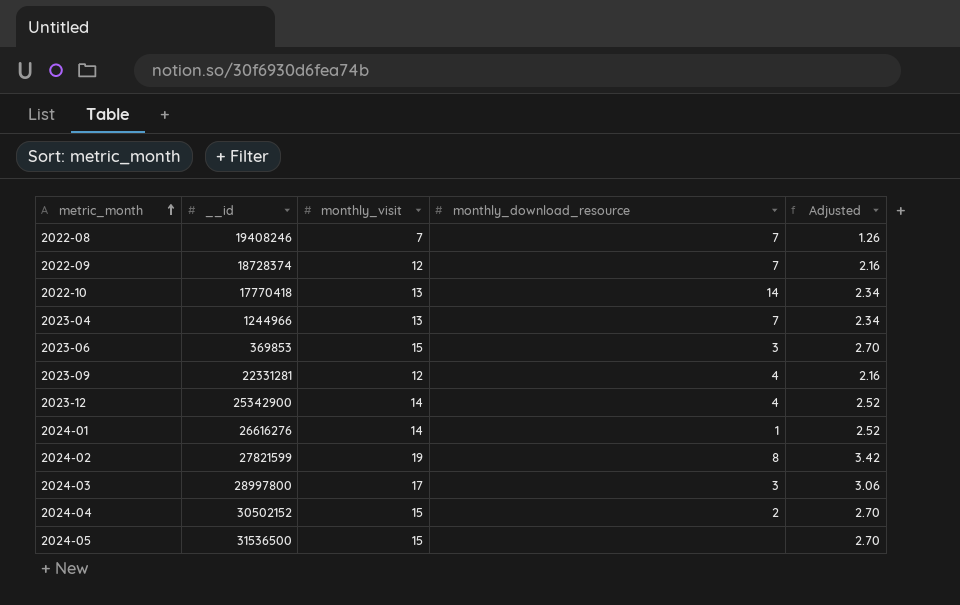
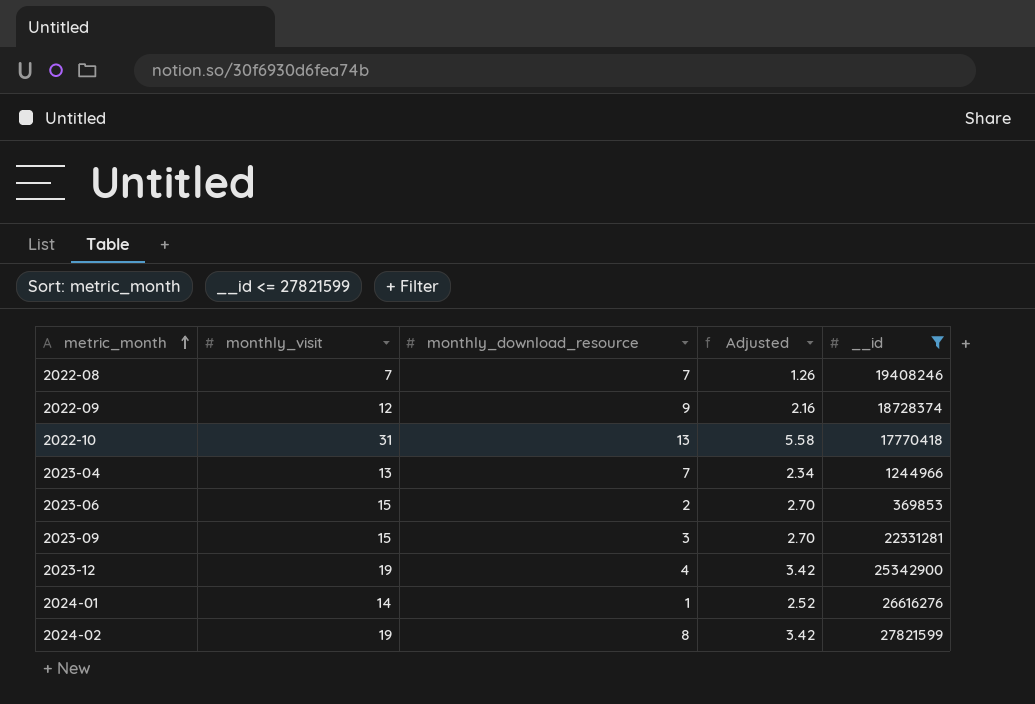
filter: none -> __id <= 27821599
column __id | position: 2 -> 5
2022-09 | monthly_download_resource: 7 -> 9
2022-10 | monthly_visit: 13 -> 31
2022-10 | monthly_download_resource: 14 -> 13
2022-10 | Adjusted: 2.34 -> 5.58
2023-06 | monthly_download_resource: 3 -> 2
2023-09 | monthly_visit: 12 -> 15
2023-09 | monthly_download_resource: 4 -> 3
2023-09 | Adjusted: 2.16 -> 2.70
2023-12 | monthly_visit: 14 -> 19
2023-12 | Adjusted: 2.52 -> 3.42

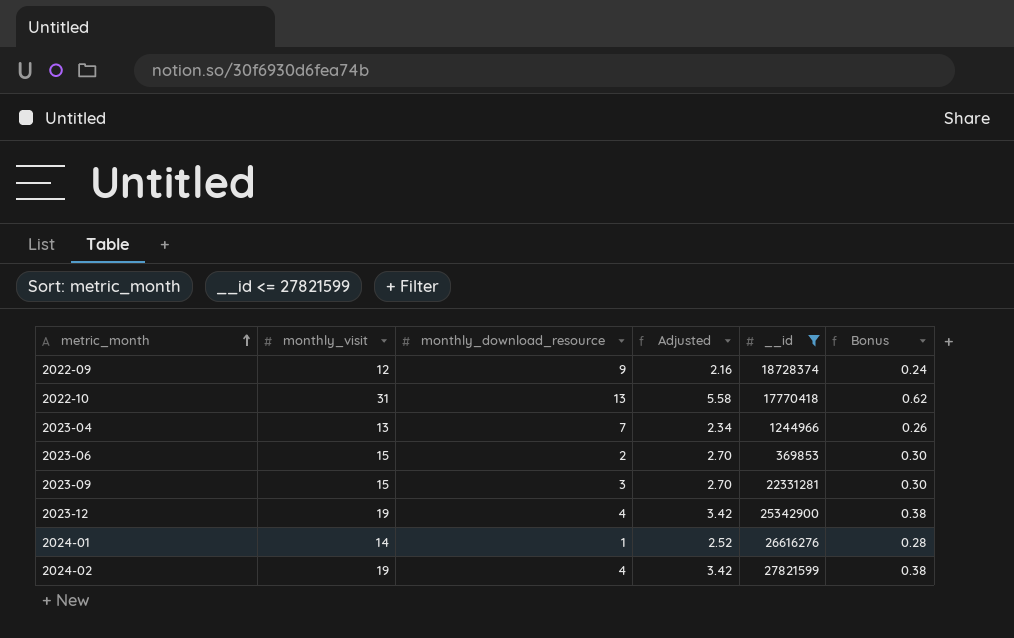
column Bonus | formula: none -> [monthly_visit] * 0.02
row 2022-08: 7 | 7 | 1.26 | 19408246 -> none
2024-02 | monthly_download_resource: 8 -> 4

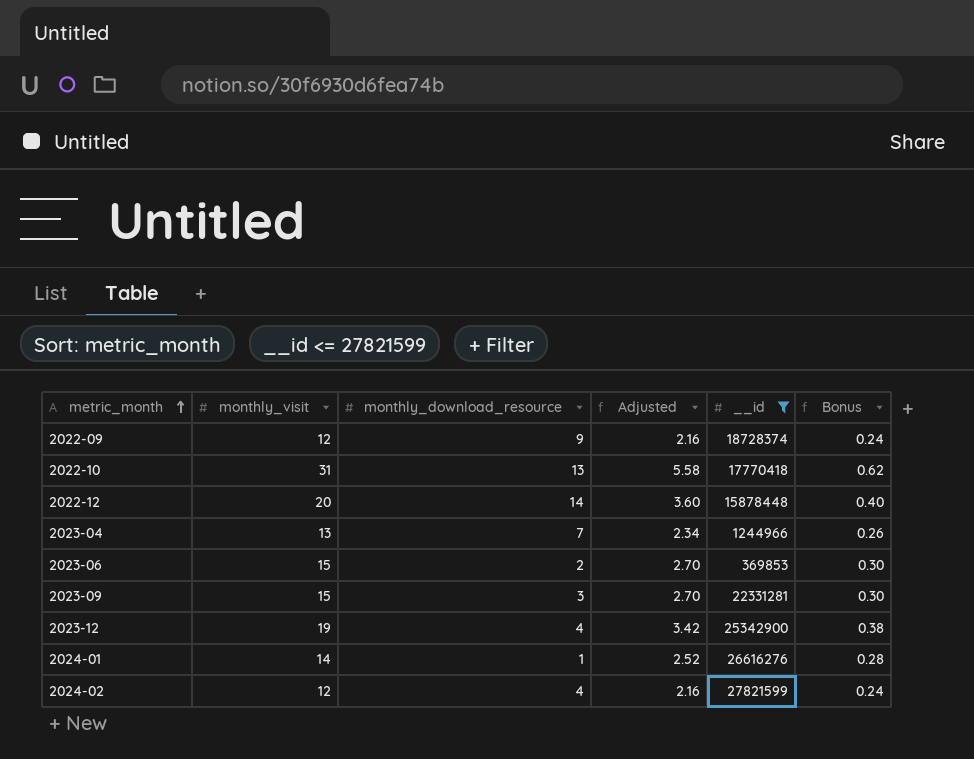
row 2022-12: none -> 20 | 14 | 3.60 | 15878448 | 0.40
2024-02 | monthly_visit: 19 -> 12
2024-02 | Adjusted: 3.42 -> 2.16
2024-02 | Bonus: 0.38 -> 0.24

